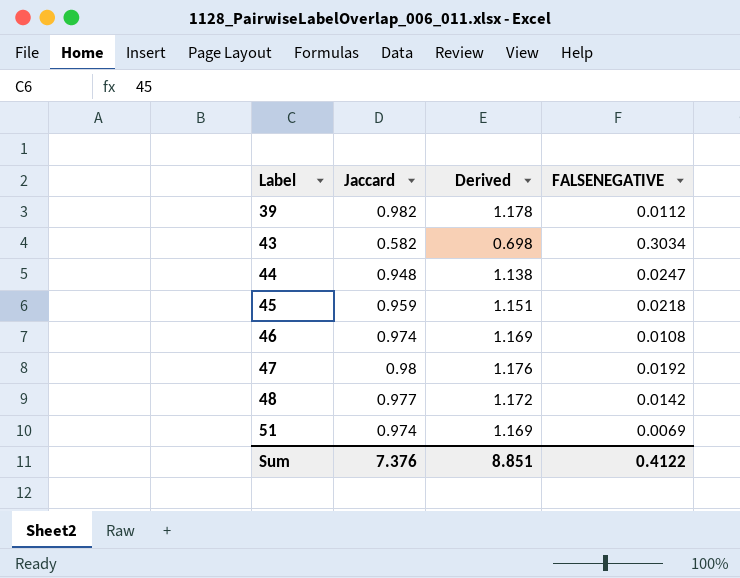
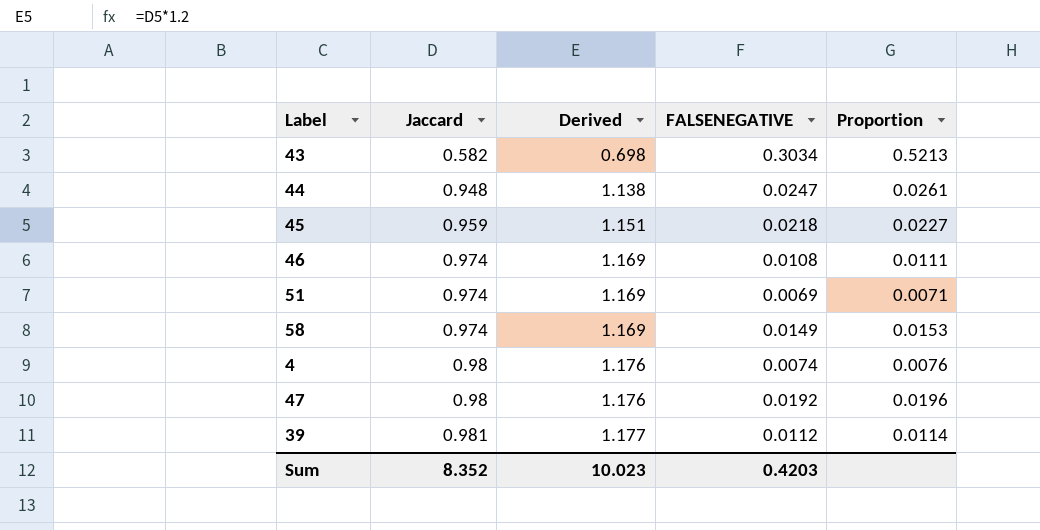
row order: Label ascending -> Jaccard ascending
column Proportion | formula: none -> [FALSENEGATIVE] / [Jaccard]
row 48: 0.977 | 1.172 | 0.0142 -> none
row 58: none -> 0.974 | 1.169 | 0.0149 | 0.0153
row 4: none -> 0.98 | 1.176 | 0.0074 | 0.0076
39 | Jaccard: 0.982 -> 0.981
39 | Derived: 1.178 -> 1.177
Sum | Jaccard: 7.376 -> 8.352
Sum | Derived: 8.851 -> 10.023
Sum | FALSENEGATIVE: 0.4122 -> 0.4203

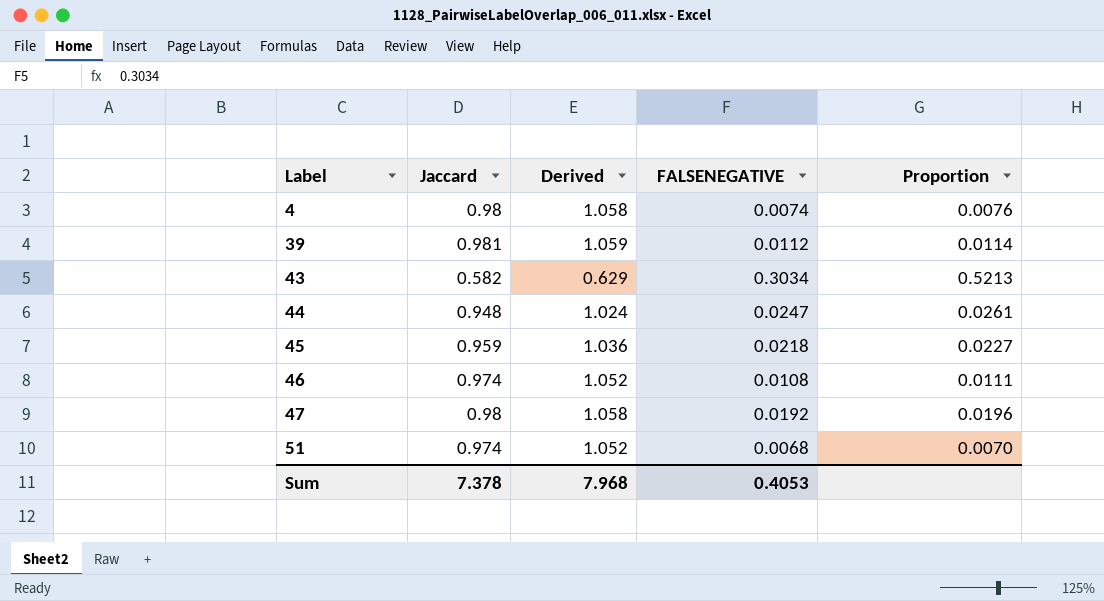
row order: Jaccard ascending -> Label ascending
column Derived | formula: [Jaccard] * 1.2 -> [Jaccard] * 1.08
row 58: 0.974 | 1.169 | 0.0149 | 0.0153 -> none
51 | FALSENEGATIVE: 0.0069 -> 0.0068
51 | Proportion: 0.0071 -> 0.0070
Sum | Jaccard: 8.352 -> 7.378
Sum | Derived: 10.023 -> 7.968
Sum | FALSENEGATIVE: 0.4203 -> 0.4053

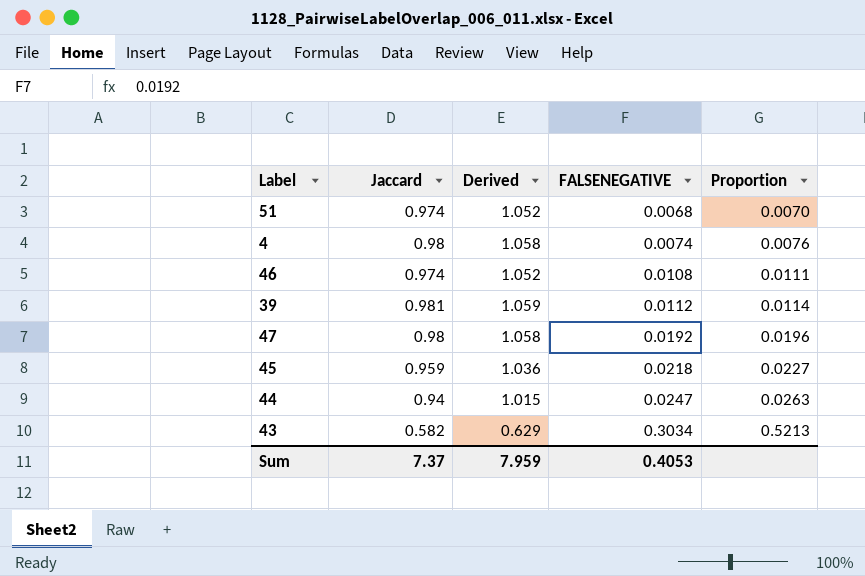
row order: Label ascending -> FALSENEGATIVE ascending
44 | Jaccard: 0.948 -> 0.94
44 | Derived: 1.024 -> 1.015
44 | Proportion: 0.0261 -> 0.0263
Sum | Jaccard: 7.378 -> 7.37
Sum | Derived: 7.968 -> 7.959

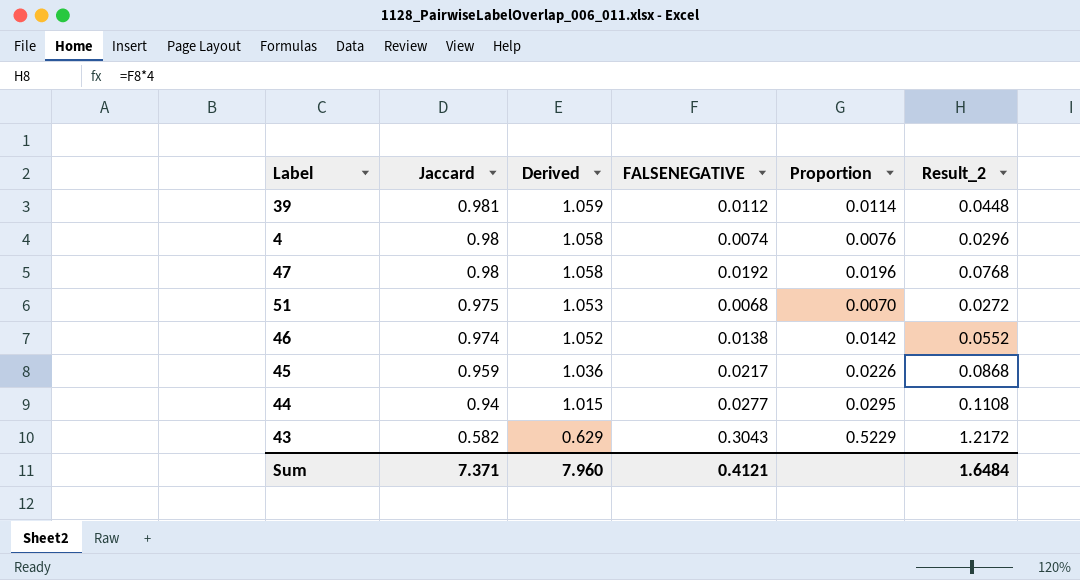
row order: FALSENEGATIVE ascending -> Jaccard descending
column Result_2 | formula: none -> [FALSENEGATIVE] * 4
51 | Jaccard: 0.974 -> 0.975
51 | Derived: 1.052 -> 1.053
46 | FALSENEGATIVE: 0.0108 -> 0.0138
46 | Proportion: 0.0111 -> 0.0142
45 | FALSENEGATIVE: 0.0218 -> 0.0217
45 | Proportion: 0.0227 -> 0.0226
44 | FALSENEGATIVE: 0.0247 -> 0.0277
44 | Proportion: 0.0263 -> 0.0295
43 | FALSENEGATIVE: 0.3034 -> 0.3043
43 | Proportion: 0.5213 -> 0.5229
Sum | Jaccard: 7.37 -> 7.371
Sum | Derived: 7.959 -> 7.960
Sum | FALSENEGATIVE: 0.4053 -> 0.4121

